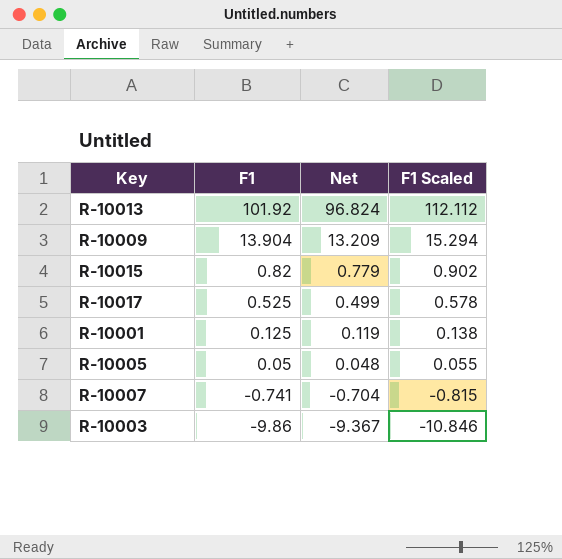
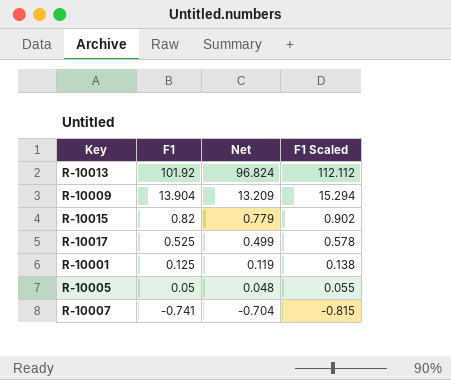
row R-10003: -9.86 | -9.367 | -10.846 -> none

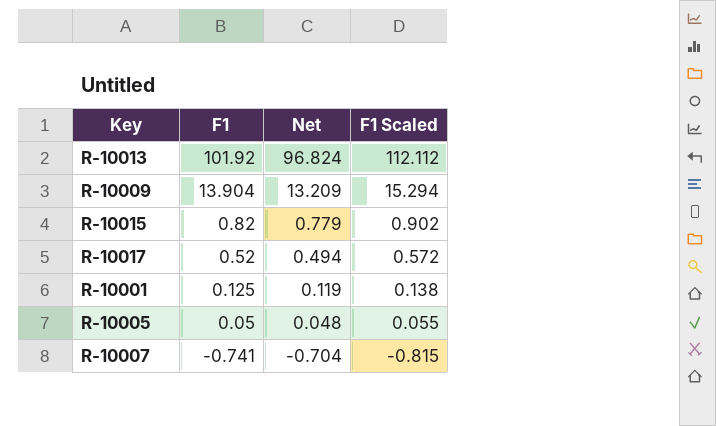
R-10017 | F1: 0.525 -> 0.52
R-10017 | Net: 0.499 -> 0.494
R-10017 | F1 Scaled: 0.578 -> 0.572

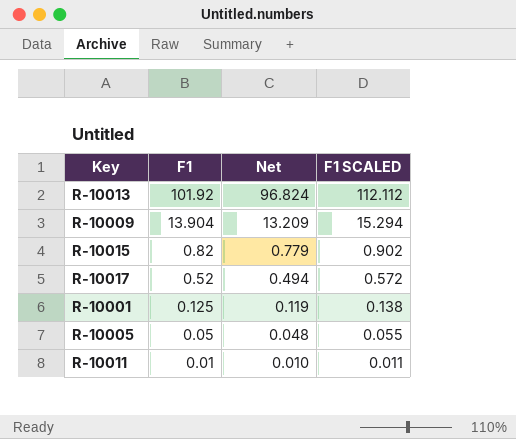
column name: F1 Scaled -> F1 SCALED
row R-10007: -0.741 | -0.704 | -0.815 -> none
row R-10011: none -> 0.01 | 0.010 | 0.011

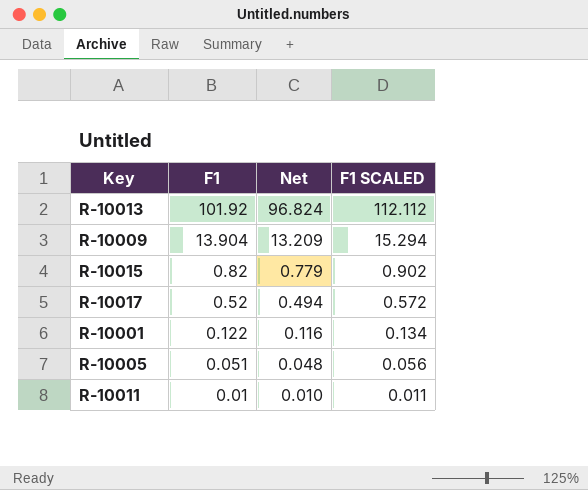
R-10001 | F1: 0.125 -> 0.122
R-10001 | Net: 0.119 -> 0.116
R-10001 | F1 SCALED: 0.138 -> 0.134
R-10005 | F1: 0.05 -> 0.051
R-10005 | F1 SCALED: 0.055 -> 0.056

